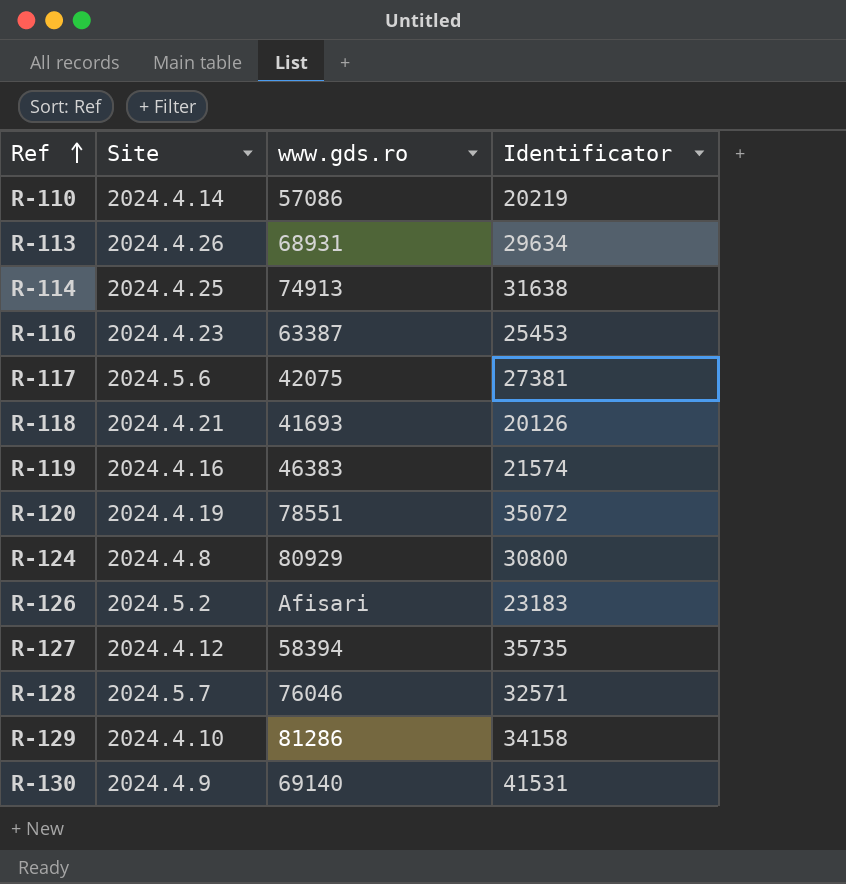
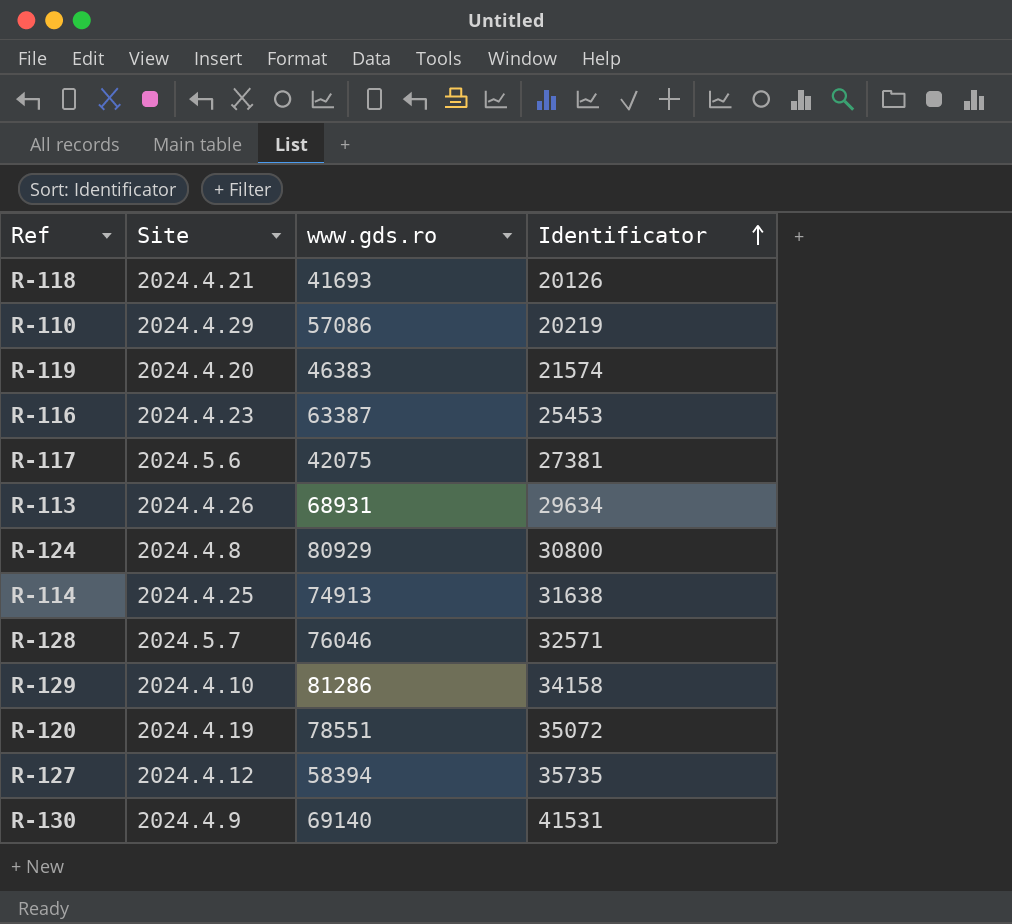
row order: Ref ascending -> Identificator ascending
row R-126: 2024.5.2 | Afisari | 23183 -> none
R-110 | Site: 2024.4.14 -> 2024.4.29
R-119 | Site: 2024.4.16 -> 2024.4.20

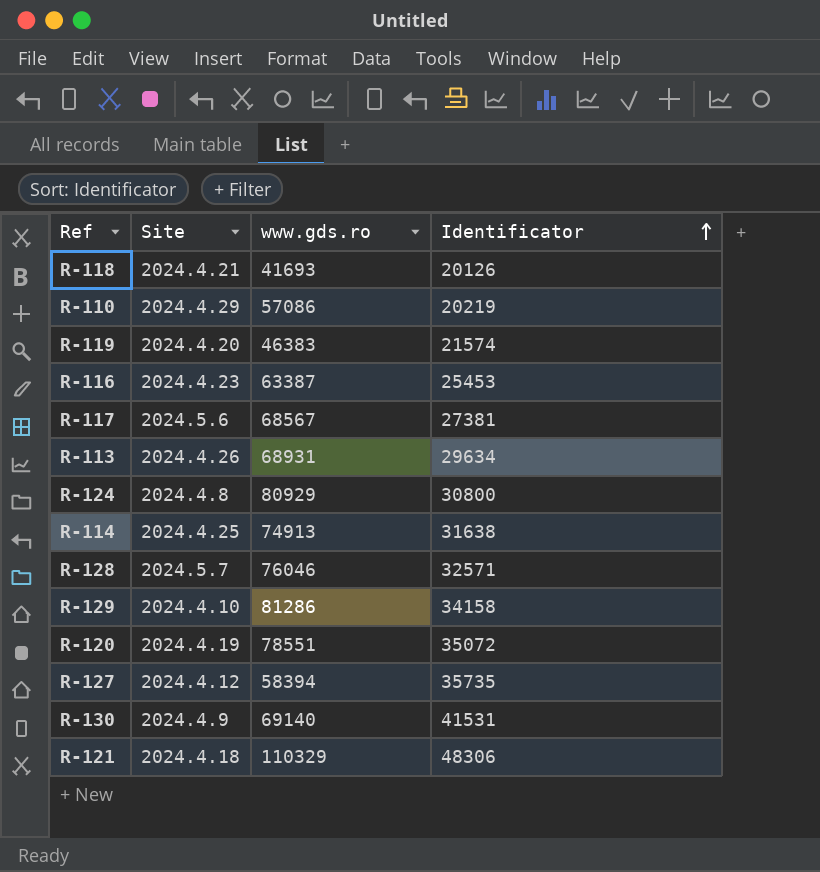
R-117 | www.gds.ro: 42075 -> 68567
row R-121: none -> 2024.4.18 | 110329 | 48306

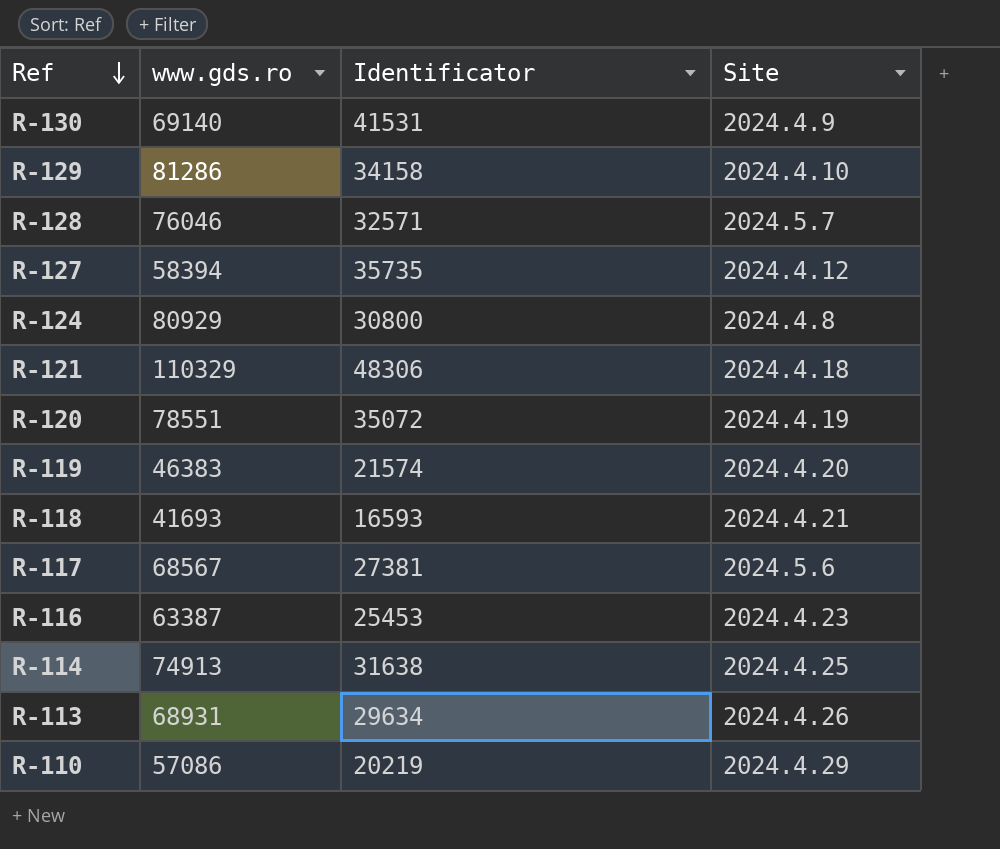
row order: Identificator ascending -> Ref descending
column Site | position: 2 -> 4
R-118 | Identificator: 20126 -> 16593

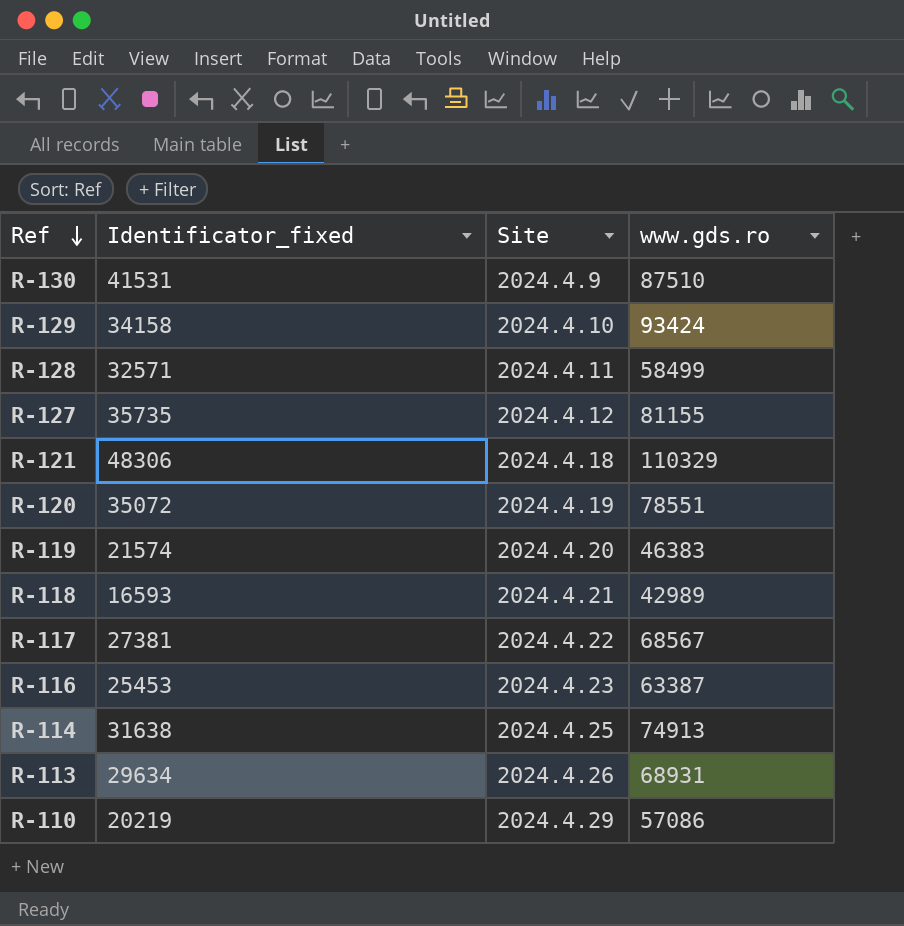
column name: Identificator -> Identificator_fixed
column www.gds.ro | position: 2 -> 4
row R-124: 80929 | 30800 | 2024.4.8 -> none
R-130 | www.gds.ro: 69140 -> 87510
R-129 | www.gds.ro: 81286 -> 93424
R-128 | Site: 2024.5.7 -> 2024.4.11
R-128 | www.gds.ro: 76046 -> 58499
R-127 | www.gds.ro: 58394 -> 81155
R-118 | www.gds.ro: 41693 -> 42989
R-117 | Site: 2024.5.6 -> 2024.4.22

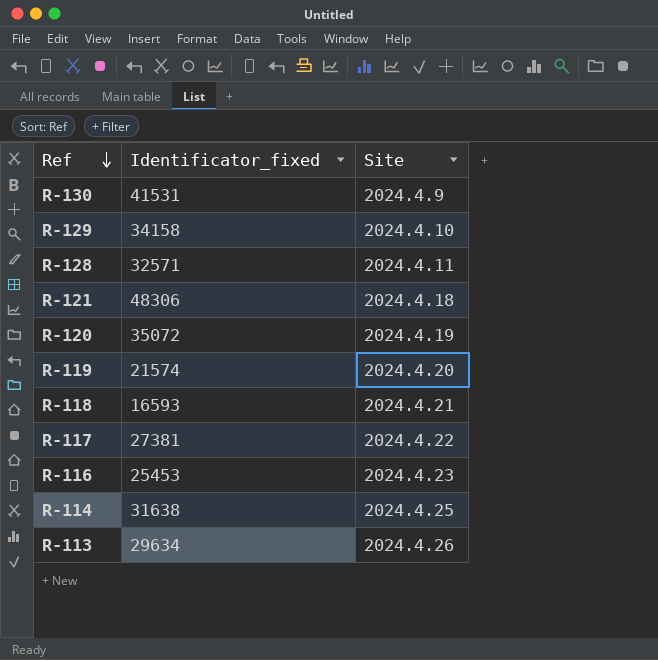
column www.gds.ro | position: 4 -> none
row R-127: 35735 | 2024.4.12 | 81155 -> none
row R-110: 20219 | 2024.4.29 | 57086 -> none

